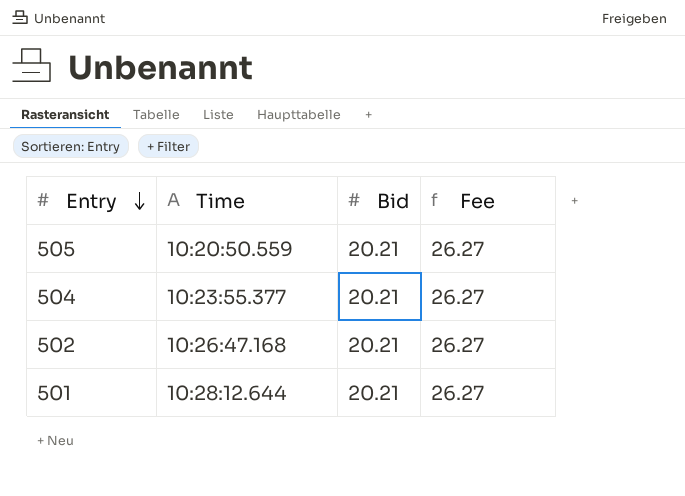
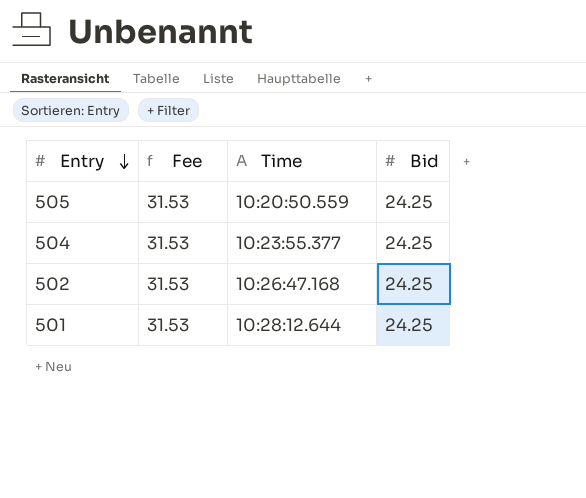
column Fee | position: 4 -> 2
505 | Fee: 26.27 -> 31.53
505 | Bid: 20.21 -> 24.25
504 | Fee: 26.27 -> 31.53
504 | Bid: 20.21 -> 24.25
502 | Fee: 26.27 -> 31.53
502 | Bid: 20.21 -> 24.25
501 | Fee: 26.27 -> 31.53
501 | Bid: 20.21 -> 24.25

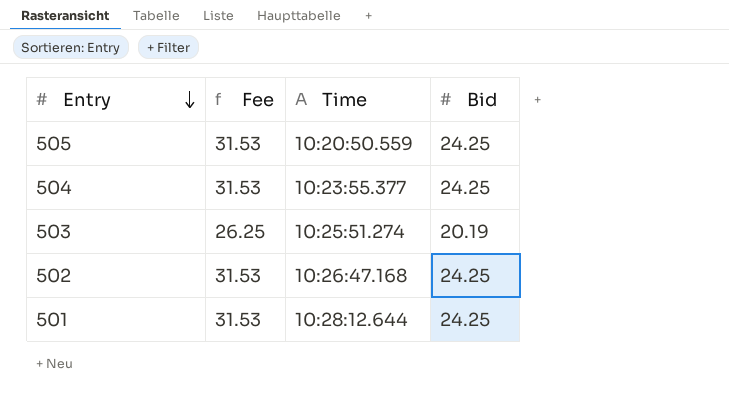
row 503: none -> 26.25 | 10:25:51.274 | 20.19

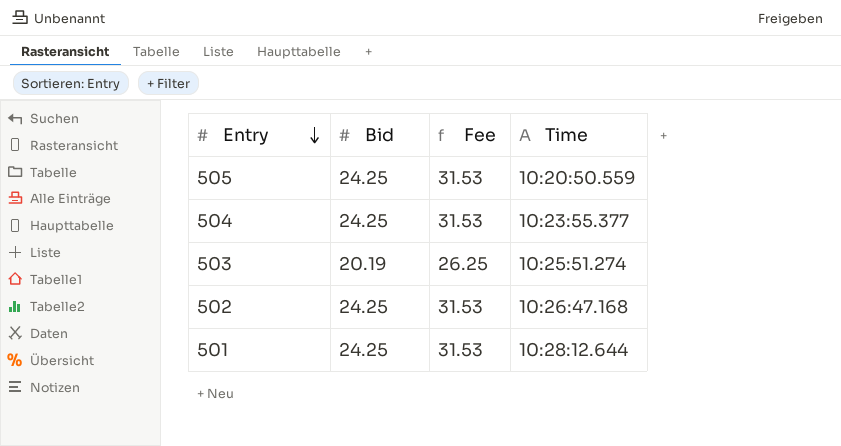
column Bid | position: 4 -> 2

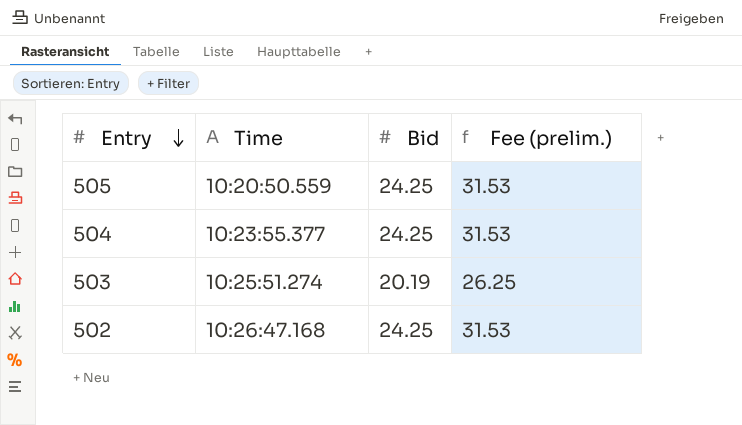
column Time | position: 4 -> 2
column name: Fee -> Fee (prelim.)
row 501: 24.25 | 31.53 | 10:28:12.644 -> none

